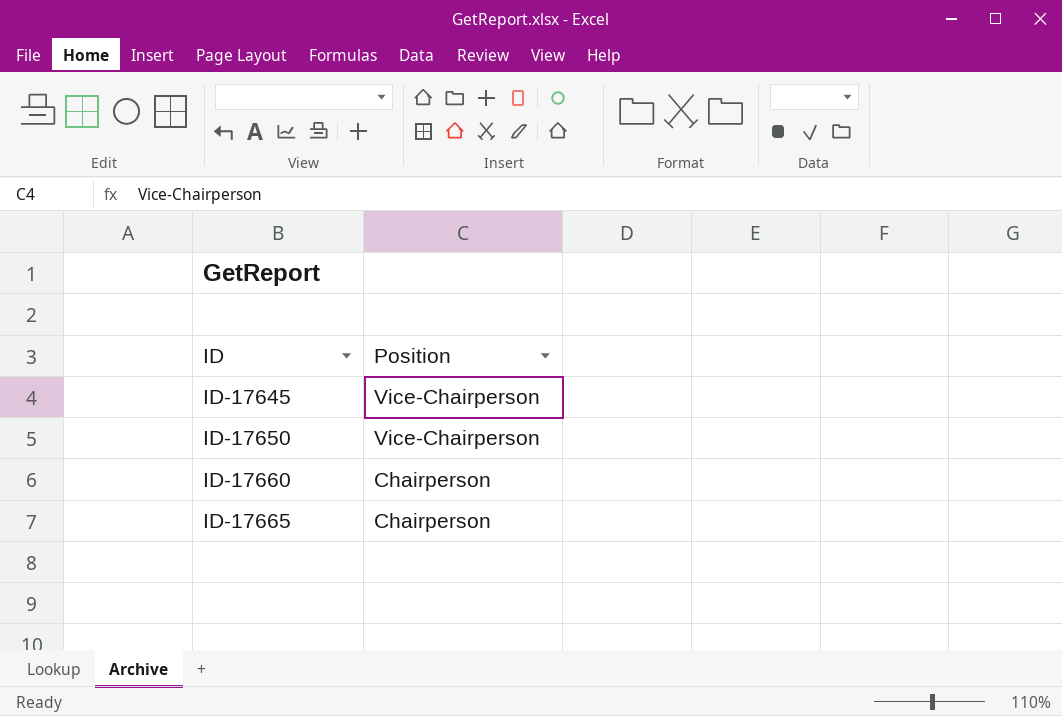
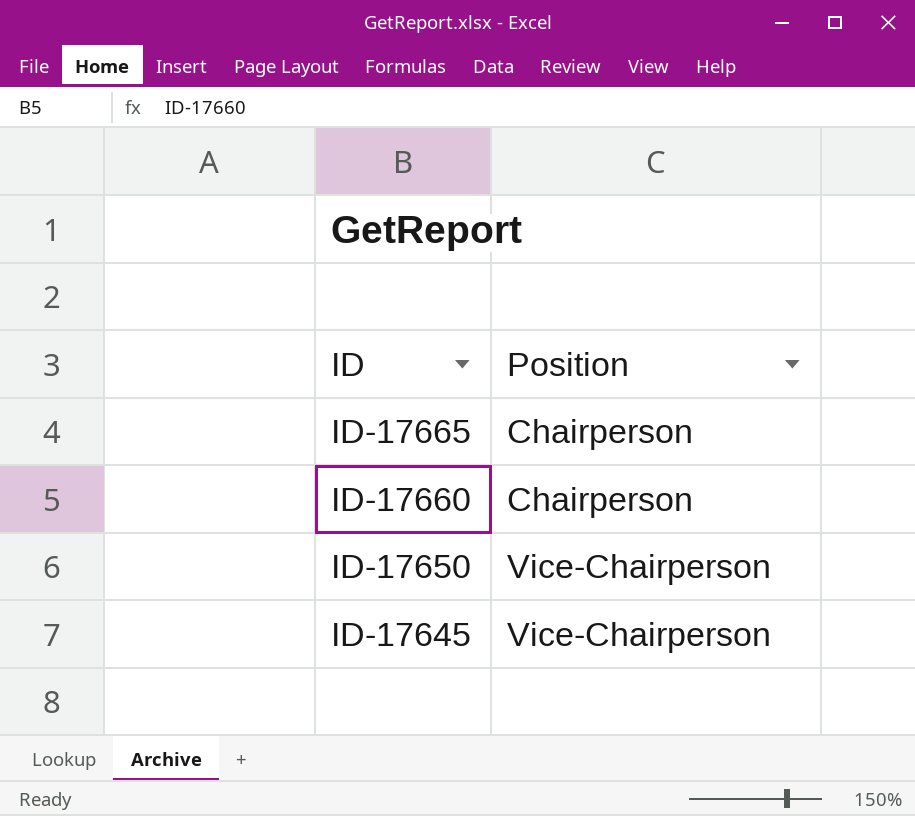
row order: ID ascending -> ID descending

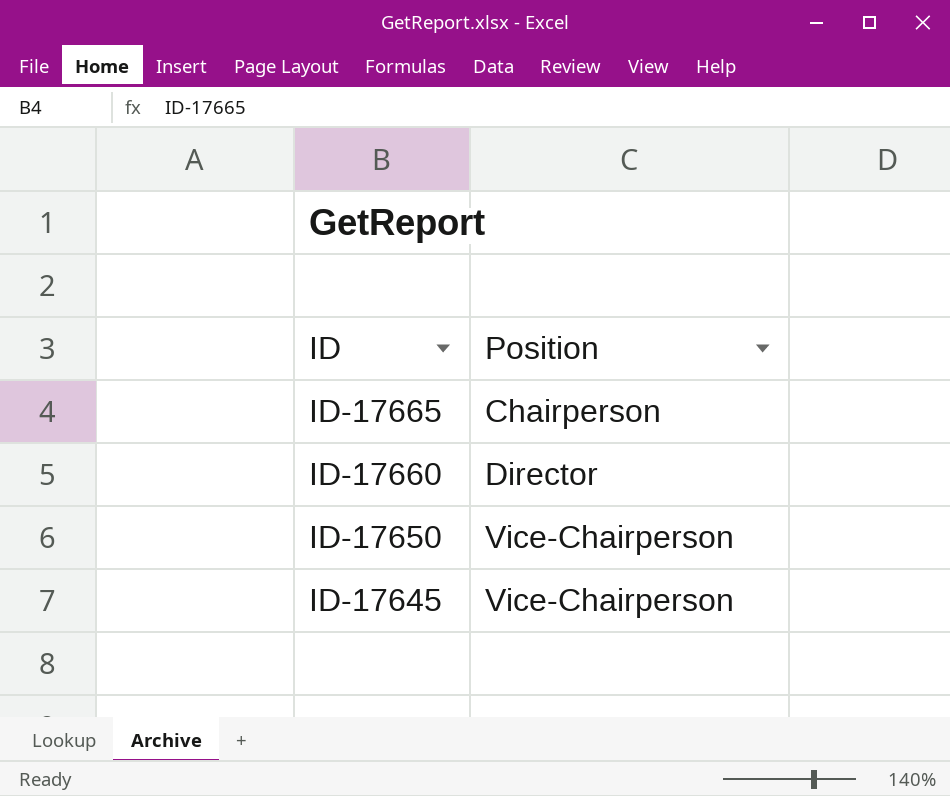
ID-17660 | Position: Chairperson -> Director

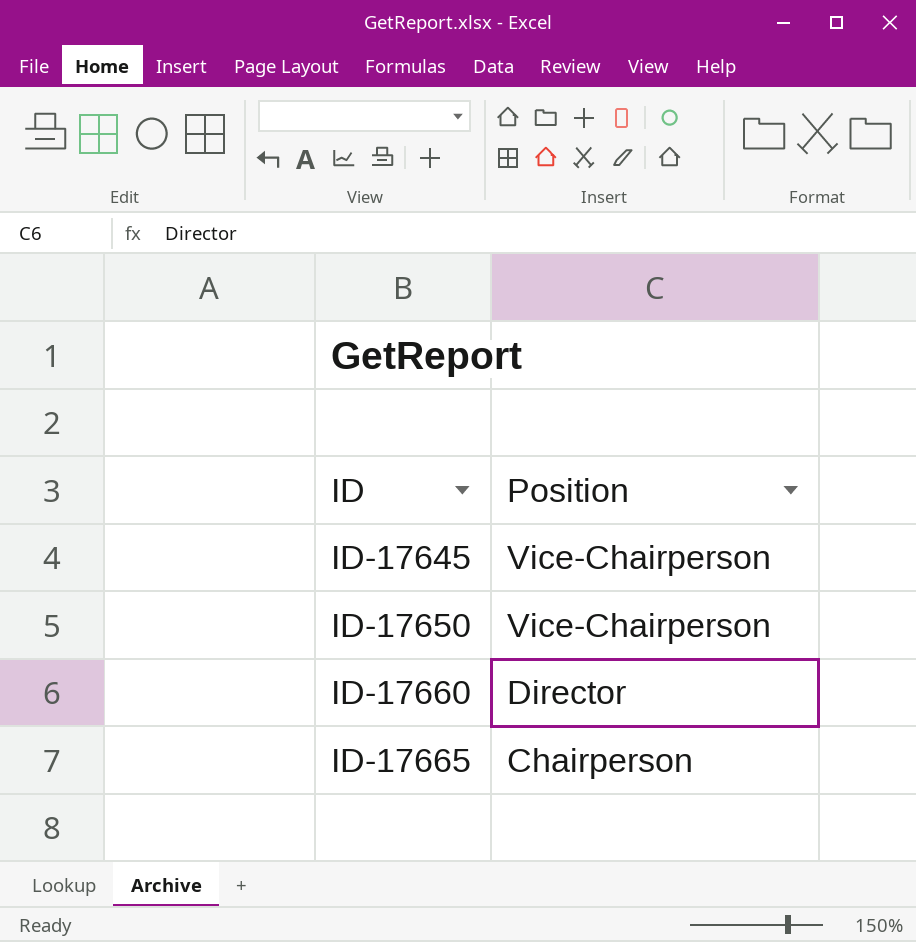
row order: ID descending -> ID ascending

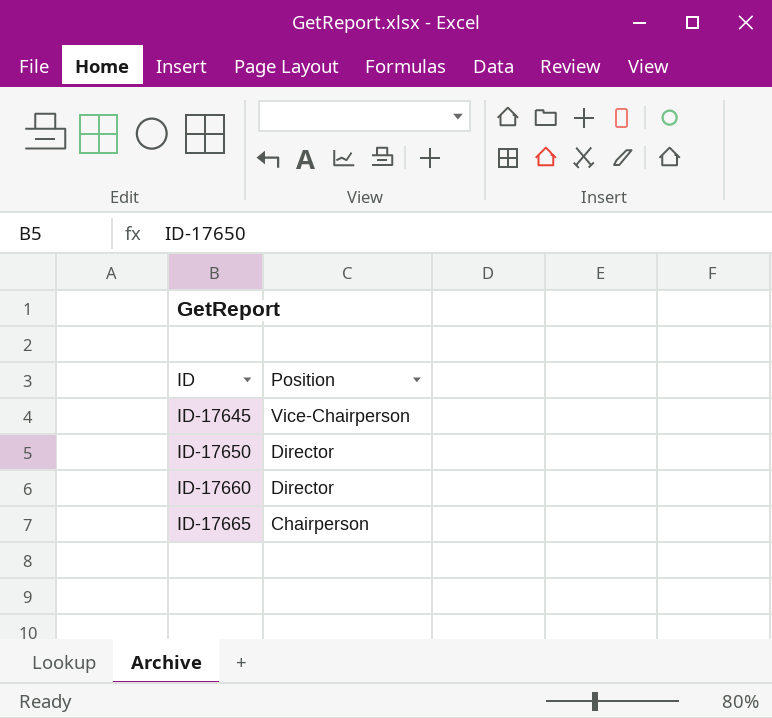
ID-17650 | Position: Vice-Chairperson -> Director

